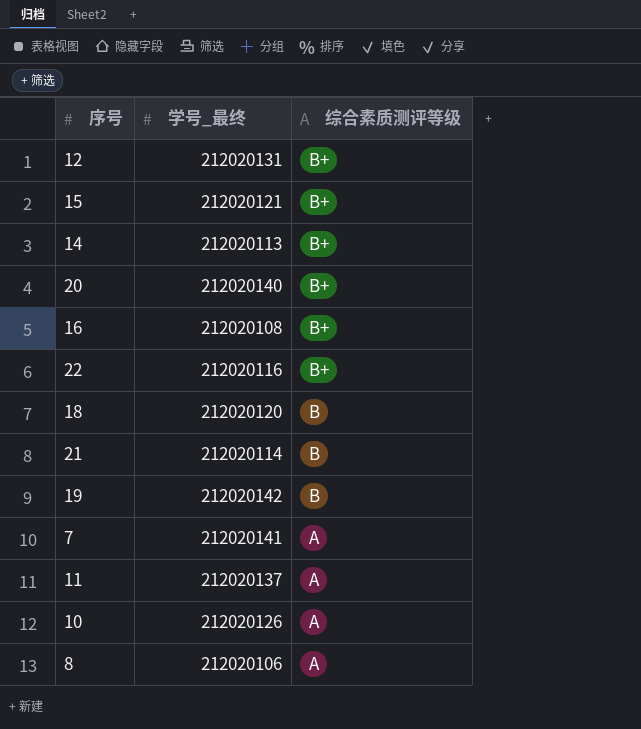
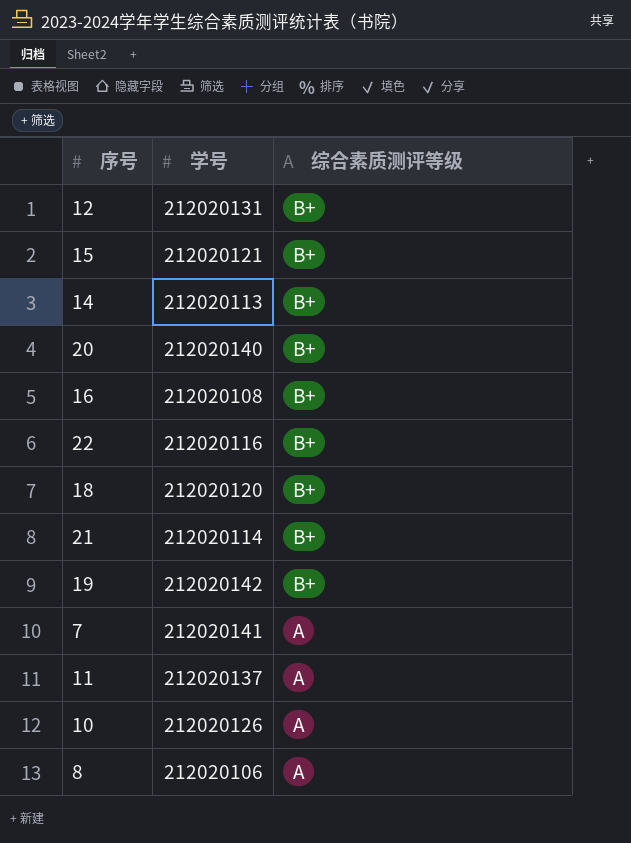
column name: 学号_最终 -> 学号
18 | 综合素质测评等级: B -> B+
21 | 综合素质测评等级: B -> B+
19 | 综合素质测评等级: B -> B+

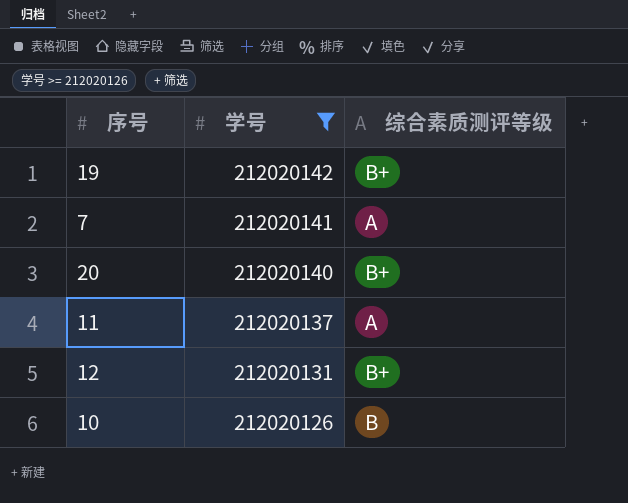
filter: none -> 学号 >= 212020126
row order: 综合素质测评等级 descending -> 学号 descending
10 | 综合素质测评等级: A -> B

